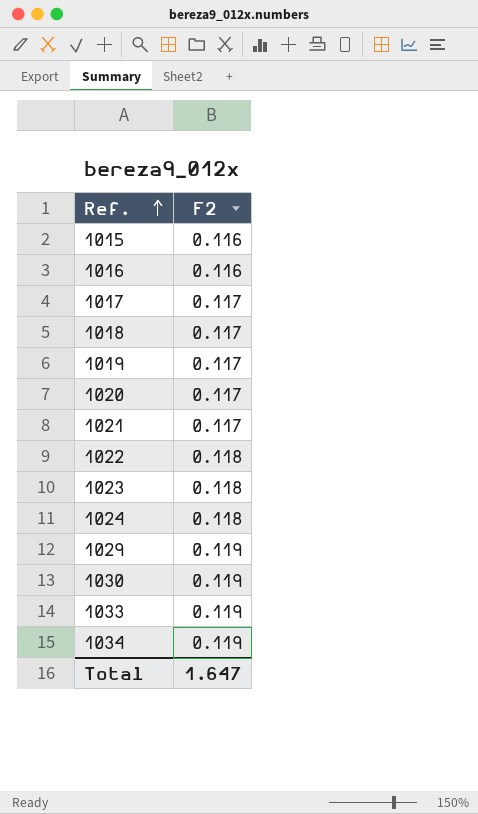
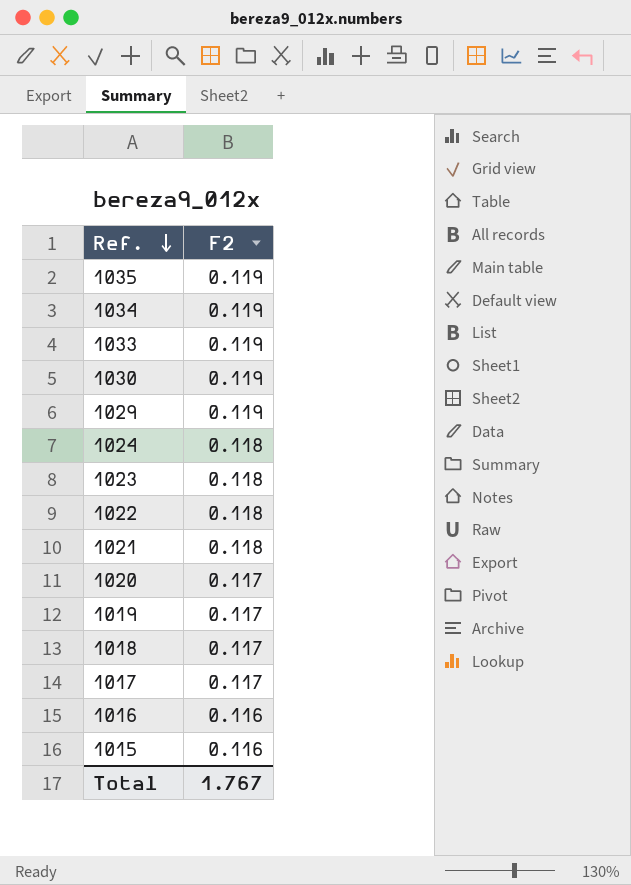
row order: Ref. ascending -> Ref. descending
row 1035: none -> 0.119
1021 | F2: 0.117 -> 0.118
Total | F2: 1.647 -> 1.767

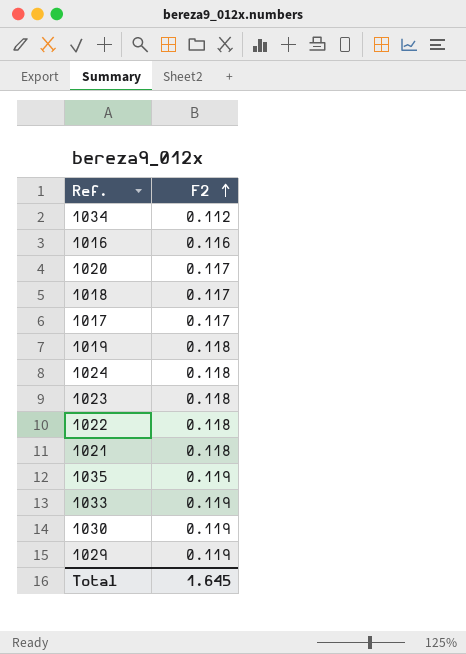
row order: Ref. descending -> F2 ascending
row 1015: 0.116 -> none
1034 | F2: 0.119 -> 0.112
1019 | F2: 0.117 -> 0.118
Total | F2: 1.767 -> 1.645

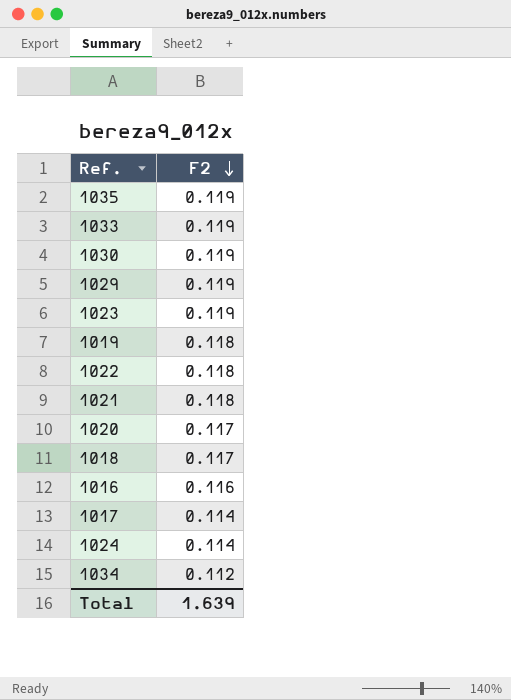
row order: F2 ascending -> F2 descending
1023 | F2: 0.118 -> 0.119
1017 | F2: 0.117 -> 0.114
1024 | F2: 0.118 -> 0.114
Total | F2: 1.645 -> 1.639

